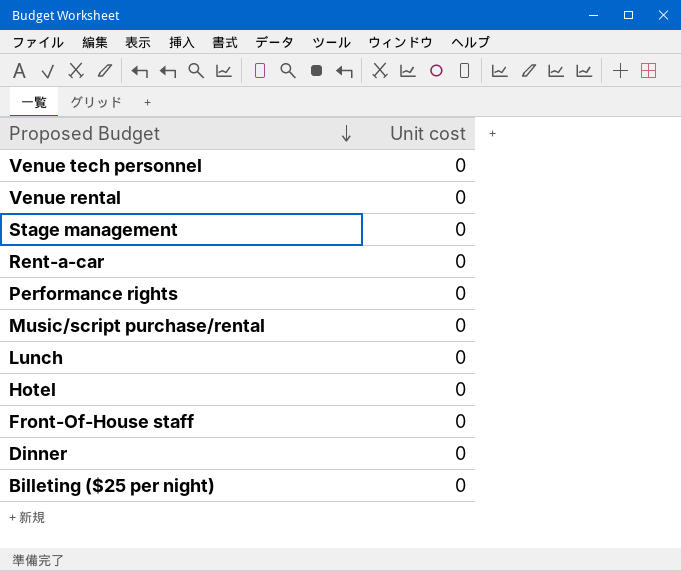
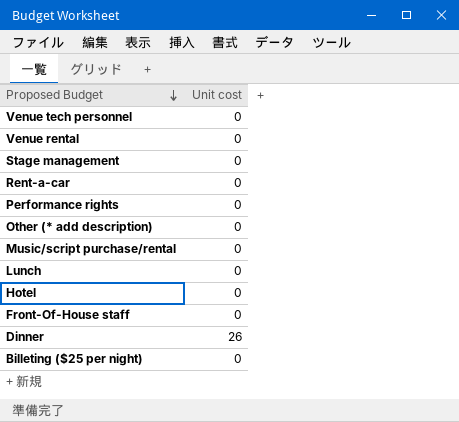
row Other (* add description): none -> 0
Dinner | Unit cost: 0 -> 26

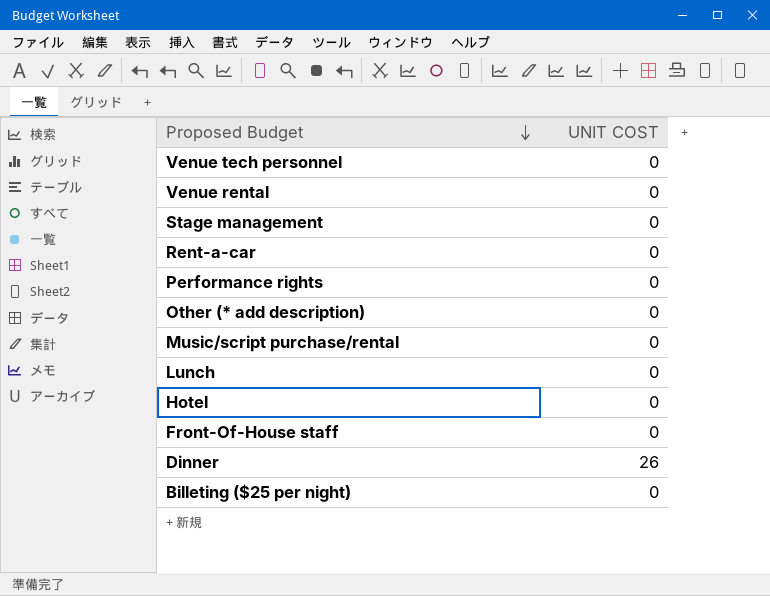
column name: Unit cost -> UNIT COST

